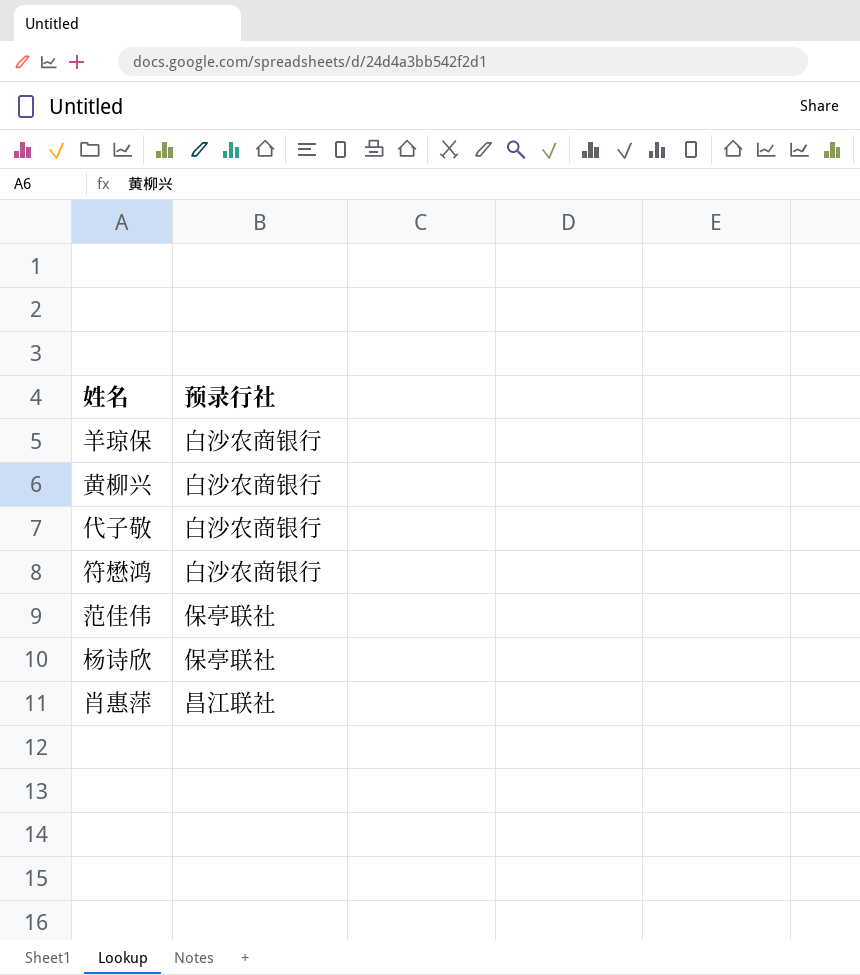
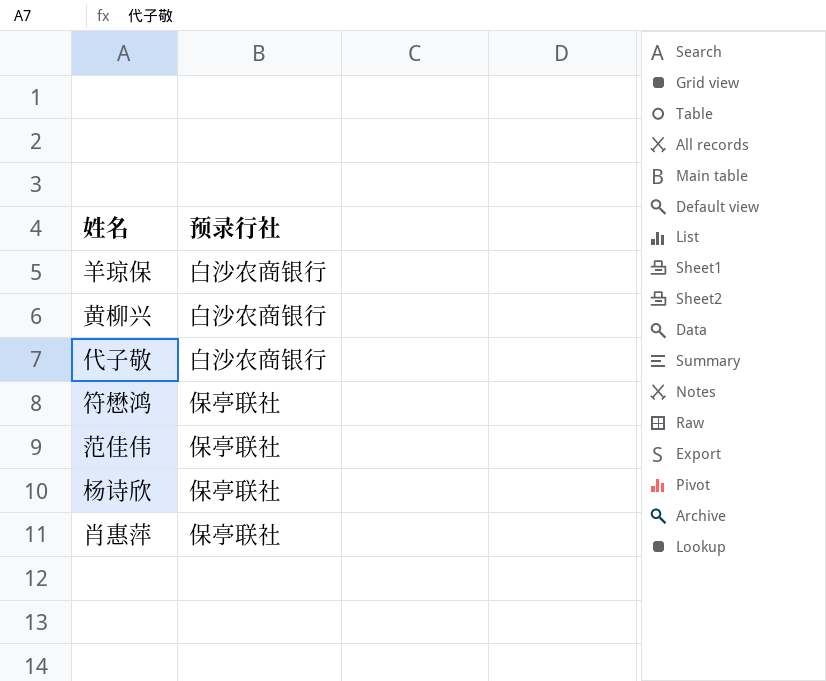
符懋鸿 | 预录行社: 白沙农商银行 -> 保亭联社
肖惠萍 | 预录行社: 昌江联社 -> 保亭联社

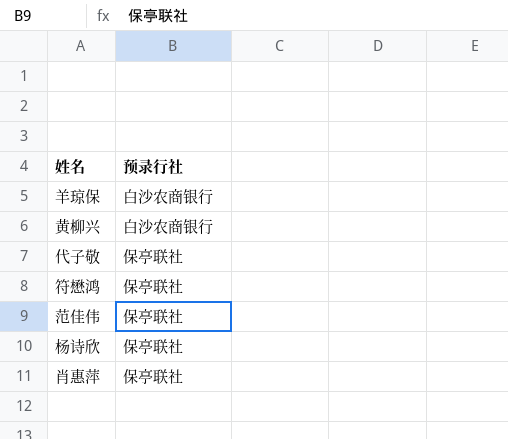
代子敬 | 预录行社: 白沙农商银行 -> 保亭联社

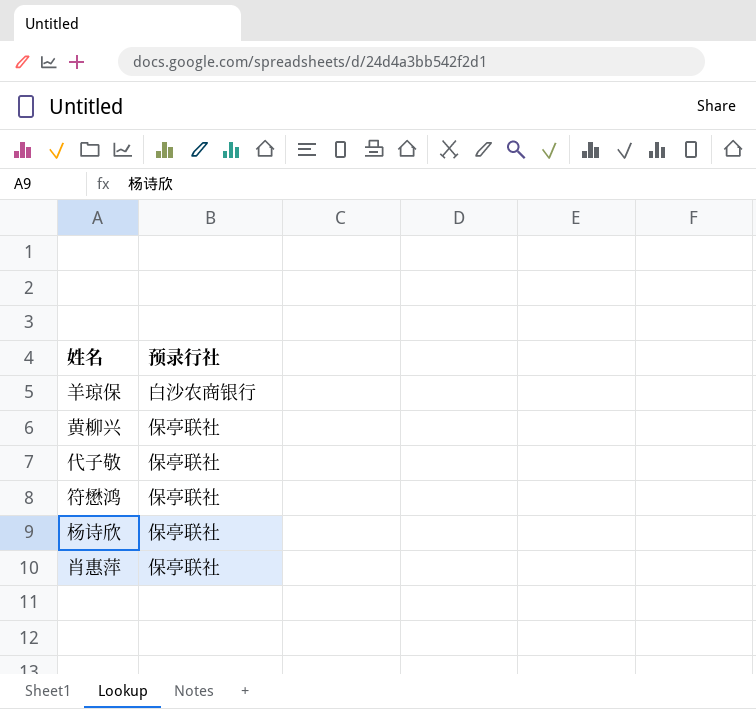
row 范佳伟: 保亭联社 -> none
黄柳兴 | 预录行社: 白沙农商银行 -> 保亭联社

